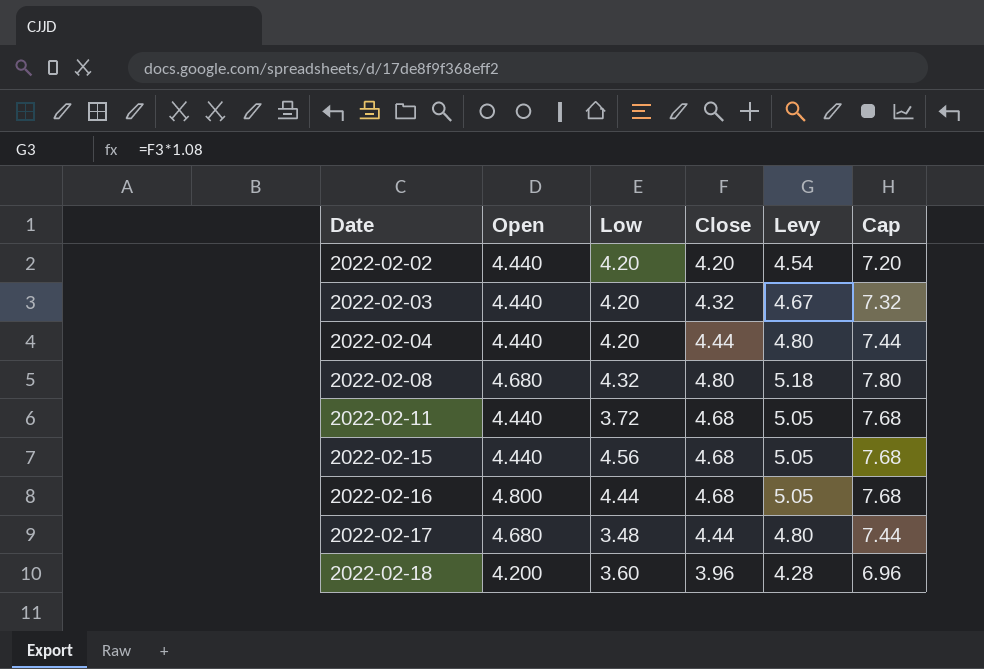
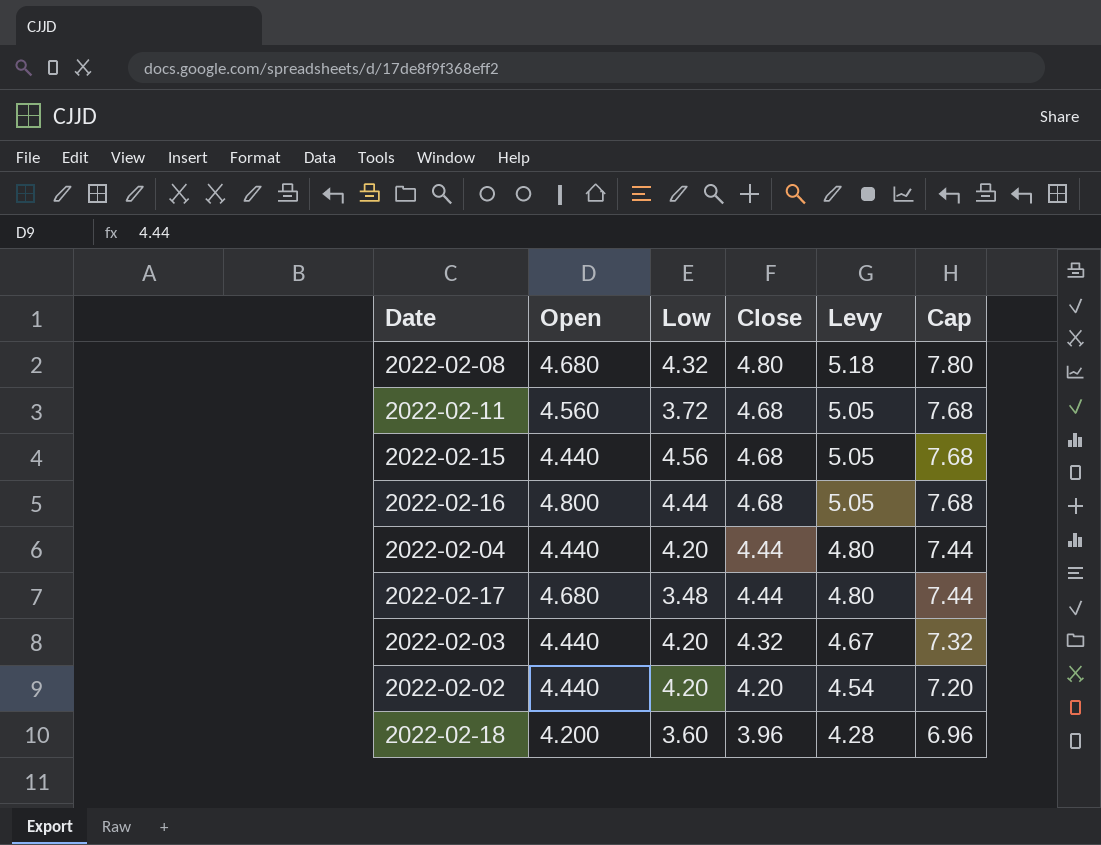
row order: Date ascending -> Close descending
2022-02-11 | Open: 4.440 -> 4.560

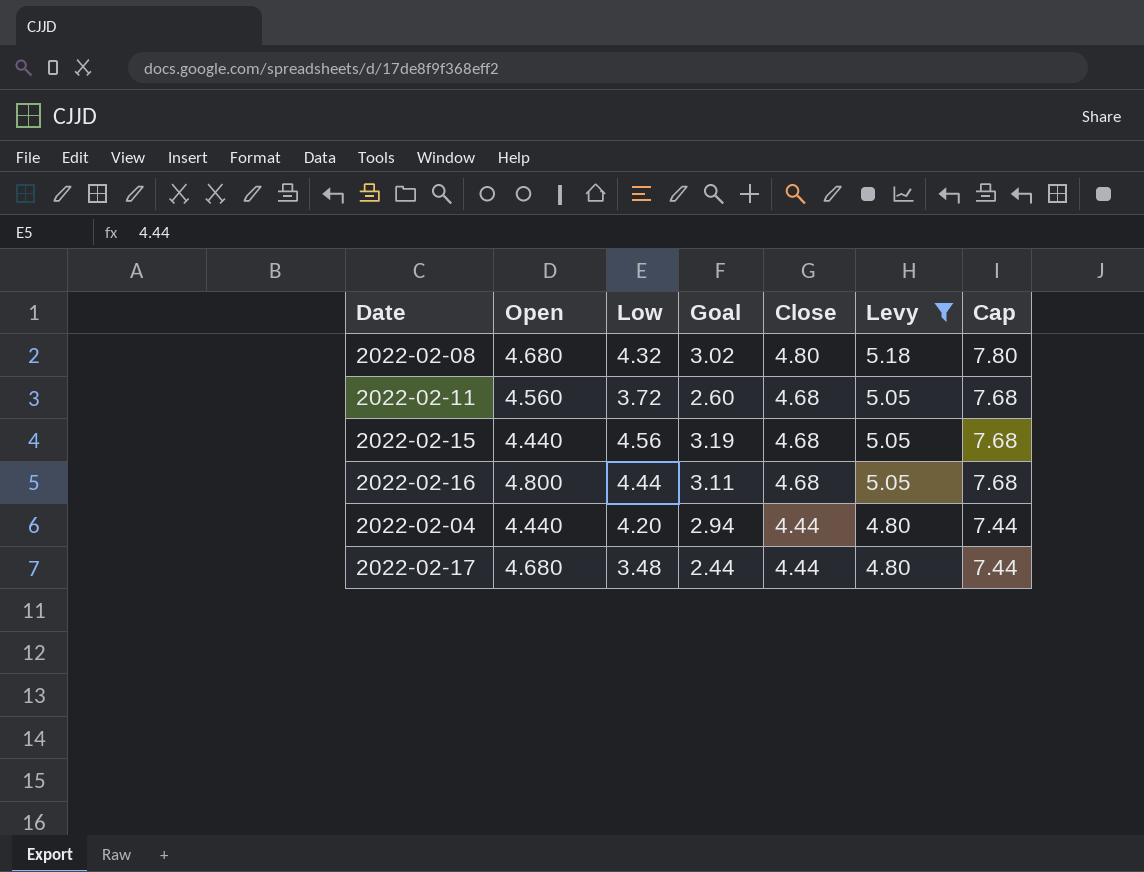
filter: none -> Levy >= 4.80
column Goal | formula: none -> [Low] * 0.7

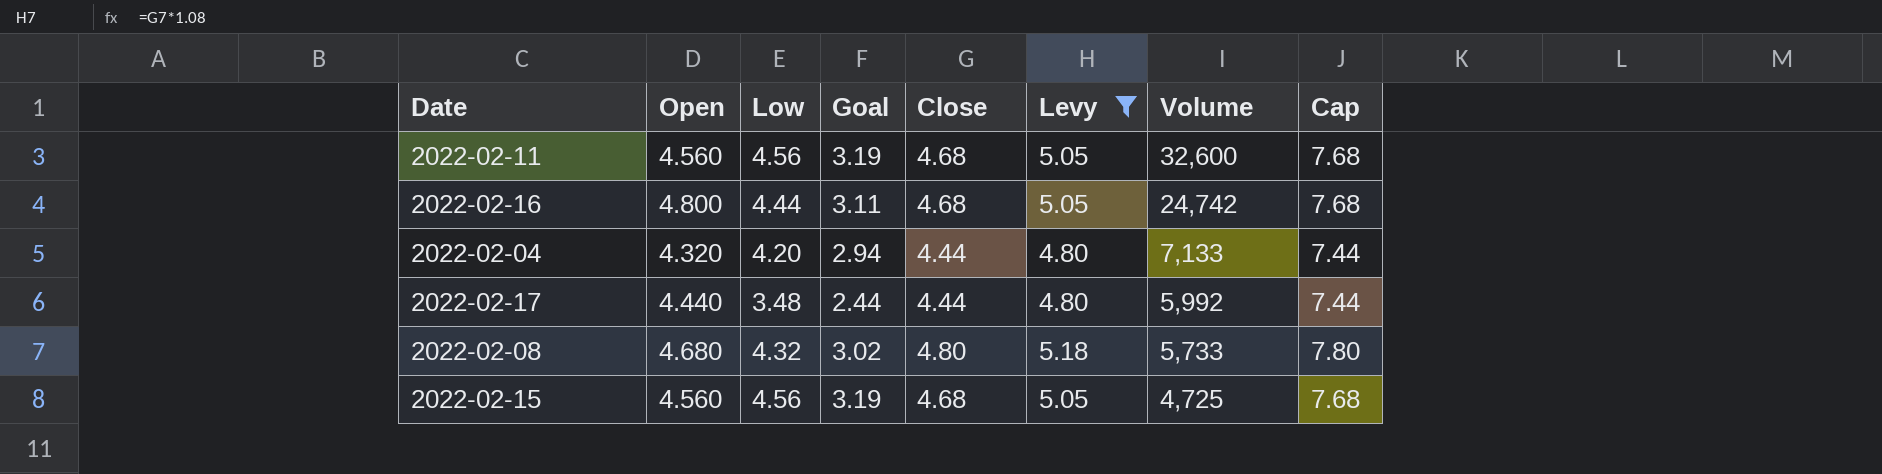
row order: Close descending -> Volume descending
column Volume | position: none -> 7
2022-02-11 | Low: 3.72 -> 4.56
2022-02-11 | Goal: 2.60 -> 3.19
2022-02-04 | Open: 4.440 -> 4.320
2022-02-17 | Open: 4.680 -> 4.440
2022-02-15 | Open: 4.440 -> 4.560

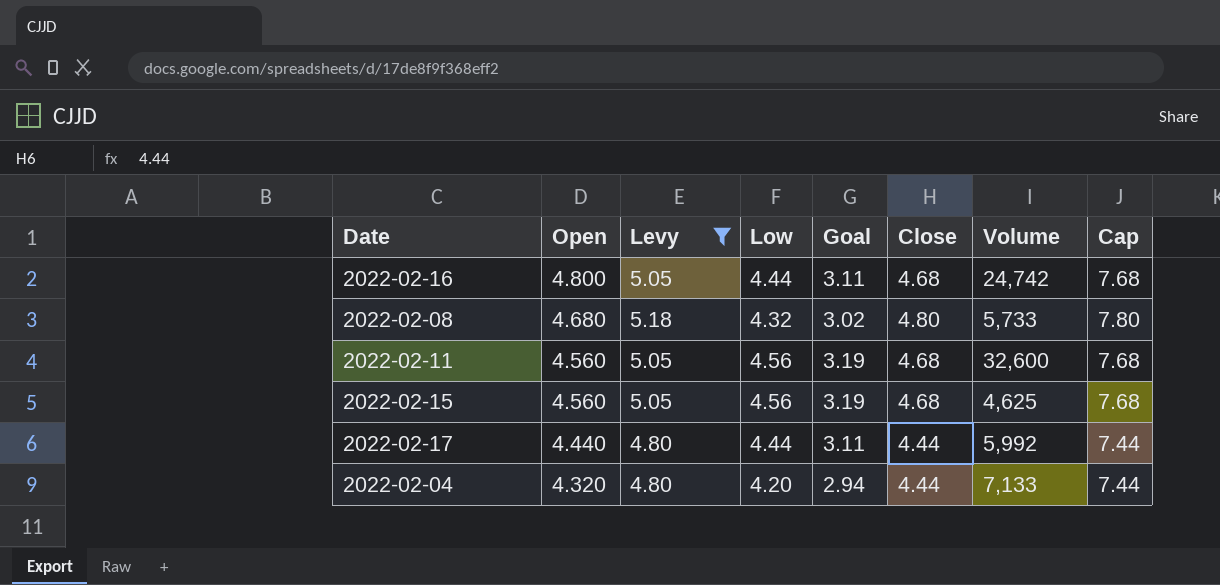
row order: Volume descending -> Open descending
column Levy | position: 6 -> 3
2022-02-15 | Volume: 4,725 -> 4,625
2022-02-17 | Low: 3.48 -> 4.44
2022-02-17 | Goal: 2.44 -> 3.11

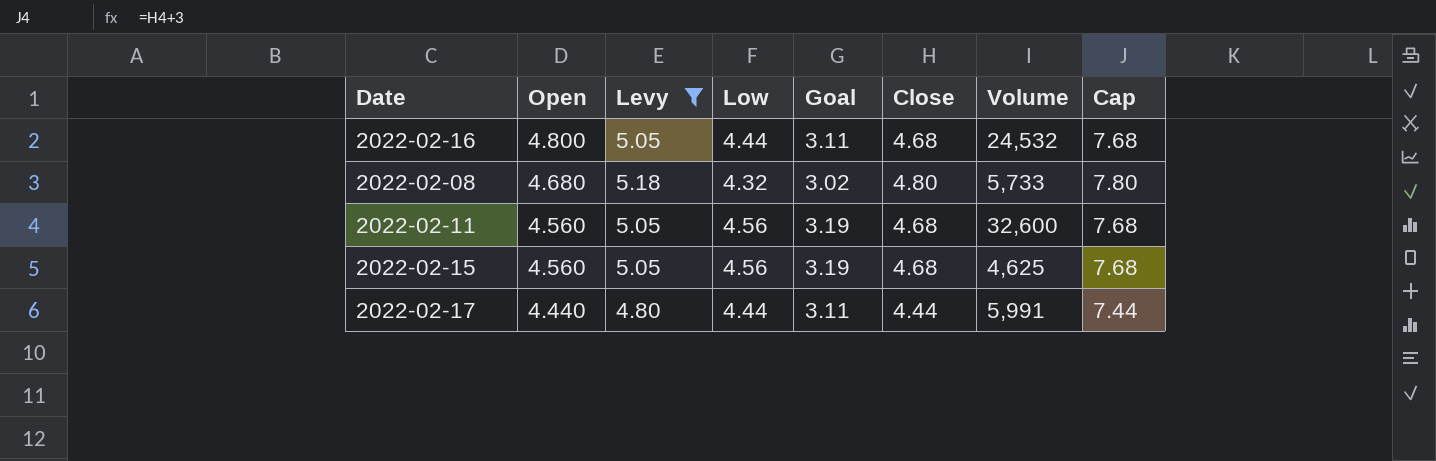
row 2022-02-04: 4.320 | 4.80 | 4.20 | 2.94 | 4.44 | 7,133 | 7.44 -> none
2022-02-16 | Volume: 24,742 -> 24,532
2022-02-17 | Volume: 5,992 -> 5,991

